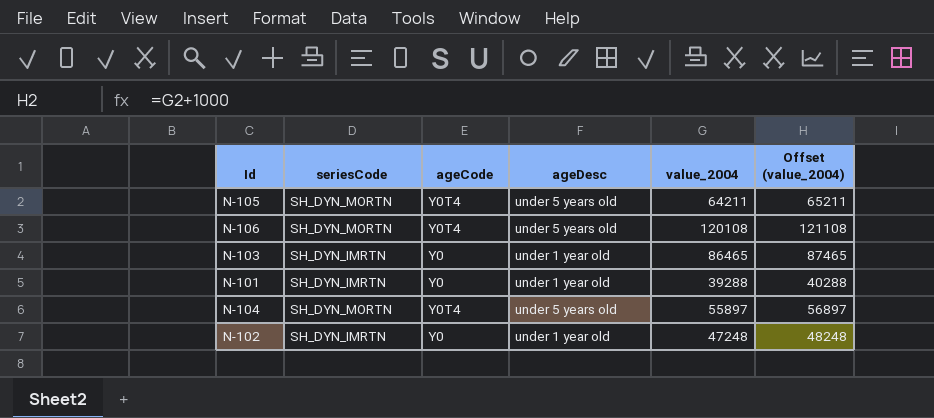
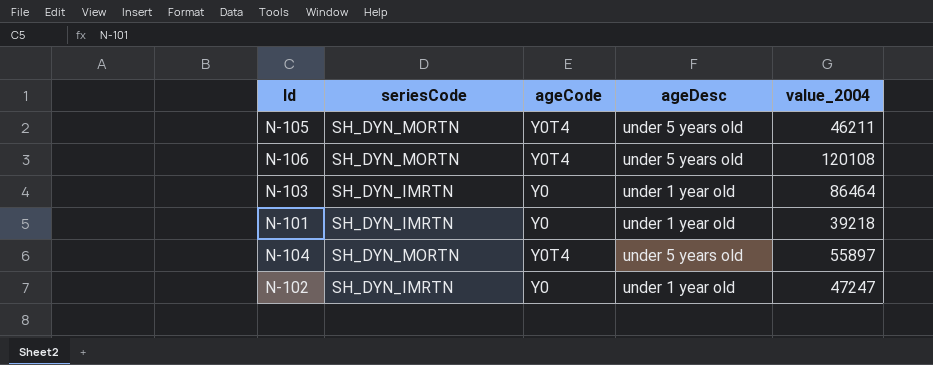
column Offset (value_2004) | formula: [value_2004] + 1000 -> none
N-105 | value_2004: 64211 -> 46211
N-103 | value_2004: 86465 -> 86464
N-101 | value_2004: 39288 -> 39218
N-102 | value_2004: 47248 -> 47247

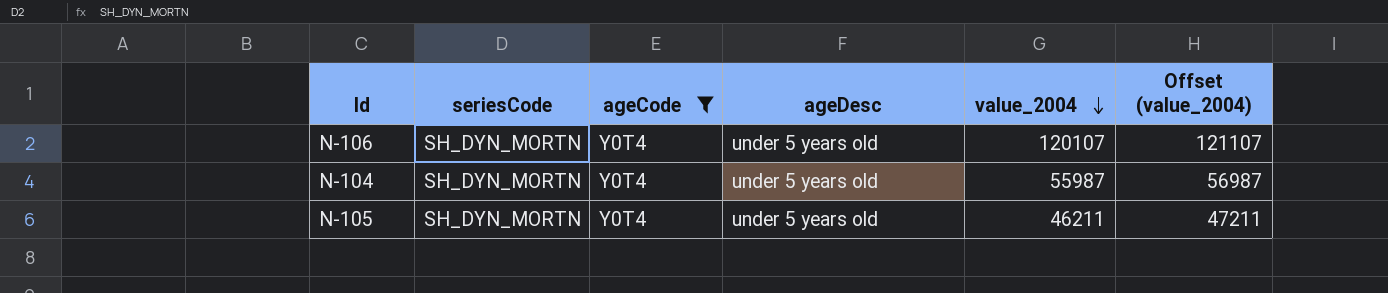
filter: none -> ageCode = Y0T4
row order: none -> value_2004 descending
column Offset (value_2004) | formula: none -> [value_2004] + 1000
N-106 | value_2004: 120108 -> 120107
N-104 | value_2004: 55897 -> 55987

